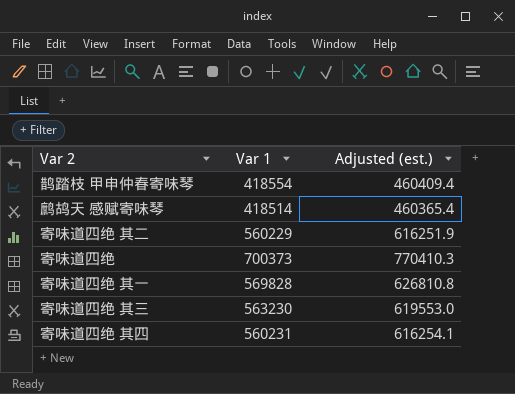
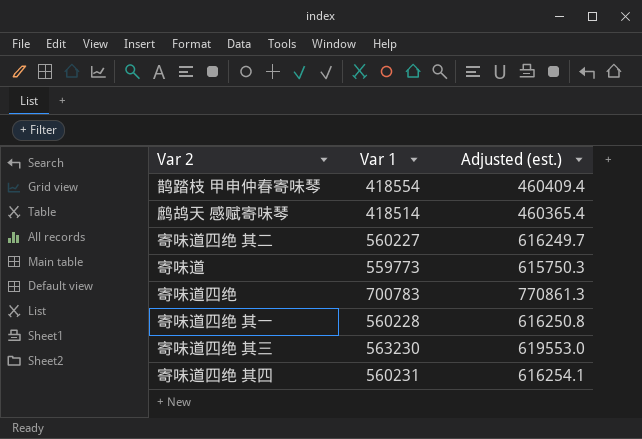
寄味道四绝 其二 | Var 1: 560229 -> 560227
寄味道四绝 其二 | Adjusted (est.): 616251.9 -> 616249.7
row 寄味道: none -> 559773 | 615750.3
寄味道四绝 | Var 1: 700373 -> 700783
寄味道四绝 | Adjusted (est.): 770410.3 -> 770861.3
寄味道四绝 其一 | Var 1: 569828 -> 560228
寄味道四绝 其一 | Adjusted (est.): 626810.8 -> 616250.8

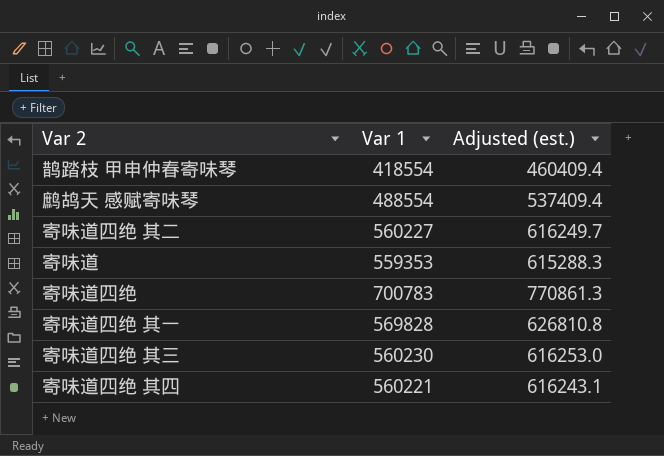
鹧鸪天 感赋寄味琴 | Var 1: 418514 -> 488554
鹧鸪天 感赋寄味琴 | Adjusted (est.): 460365.4 -> 537409.4
寄味道 | Var 1: 559773 -> 559353
寄味道 | Adjusted (est.): 615750.3 -> 615288.3
寄味道四绝 其一 | Var 1: 560228 -> 569828
寄味道四绝 其一 | Adjusted (est.): 616250.8 -> 626810.8
寄味道四绝 其三 | Var 1: 563230 -> 560230
寄味道四绝 其三 | Adjusted (est.): 619553.0 -> 616253.0
寄味道四绝 其四 | Var 1: 560231 -> 560221
寄味道四绝 其四 | Adjusted (est.): 616254.1 -> 616243.1

